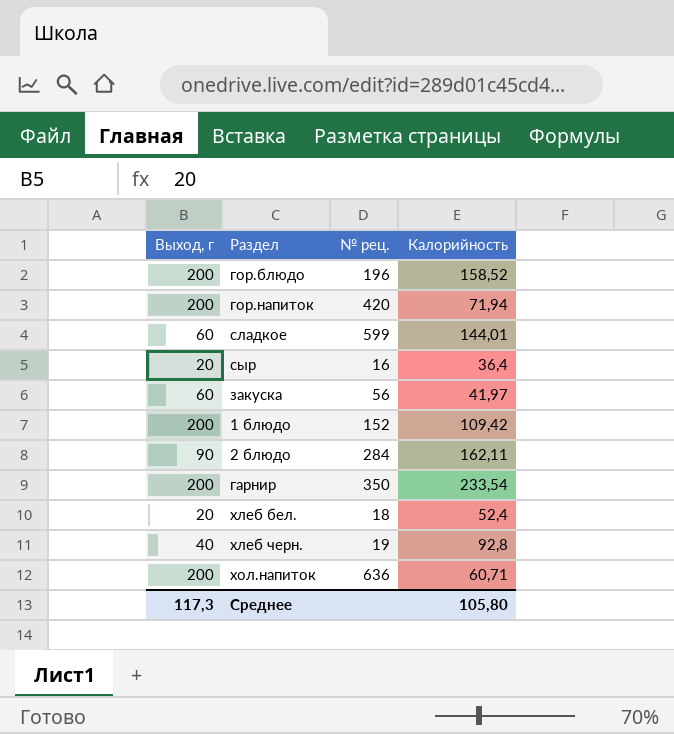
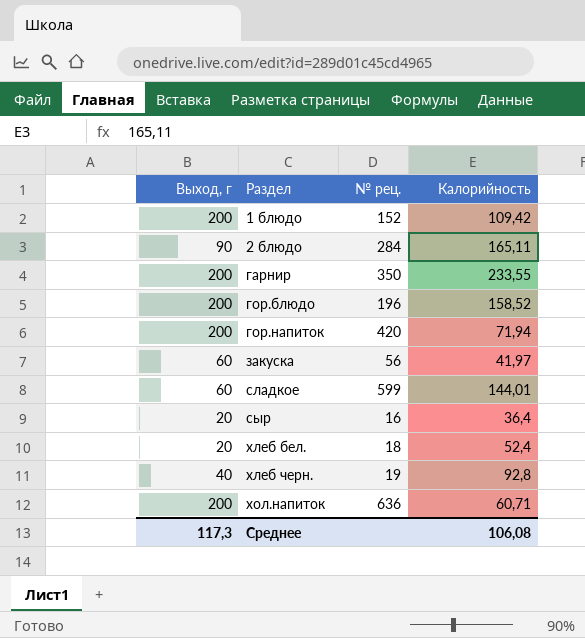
row order: none -> Раздел ascending
2 блюдо | Калорийность: 162,11 -> 165,11
гарнир | Калорийность: 233,54 -> 233,55
Среднее | Калорийность: 105,80 -> 106,08

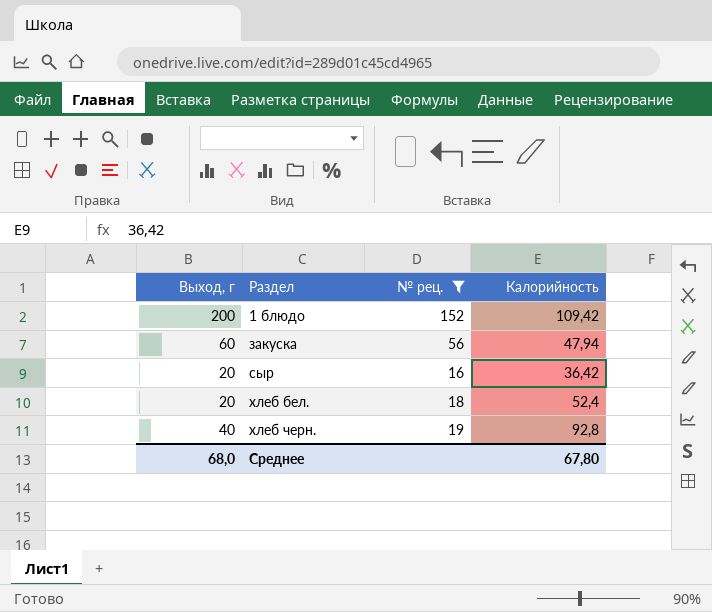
filter: none -> № рец. <= 152
закуска | Калорийность: 41,97 -> 47,94
сыр | Калорийность: 36,4 -> 36,42
Среднее | Выход, г: 117,3 -> 68,0
Среднее | Калорийность: 106,08 -> 67,80

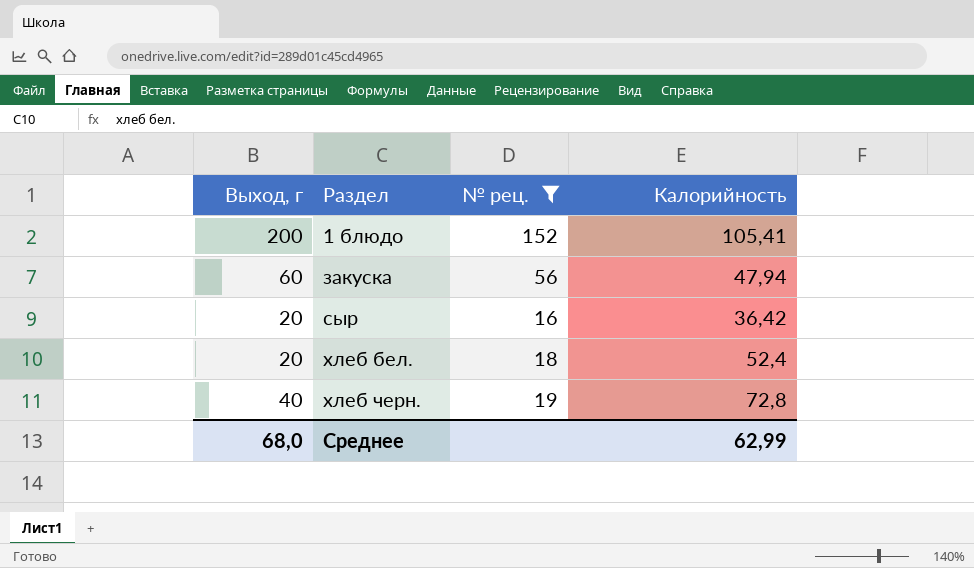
1 блюдо | Калорийность: 109,42 -> 105,41
хлеб черн. | Калорийность: 92,8 -> 72,8
Среднее | Калорийность: 67,80 -> 62,99

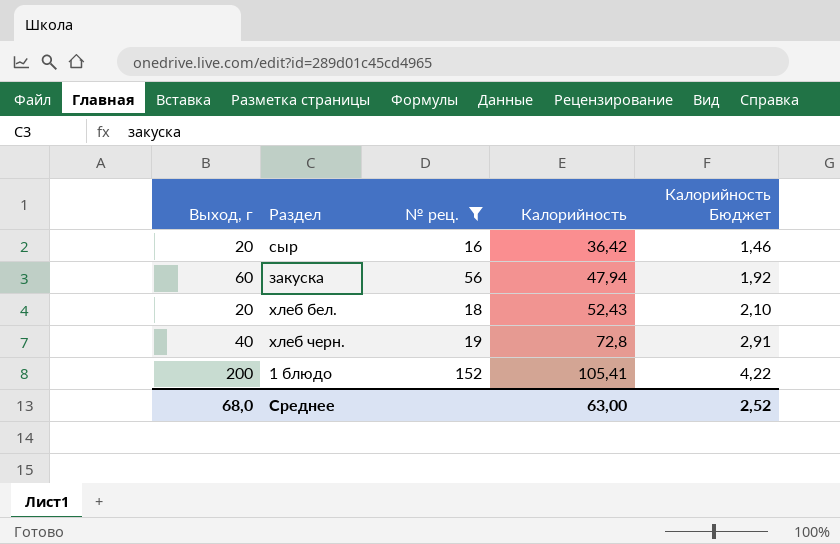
row order: Раздел ascending -> Калорийность ascending
column Калорийность Бюджет | formula: none -> [Калорийность] * 0,04
хлеб бел. | Калорийность: 52,4 -> 52,43
Среднее | Калорийность: 62,99 -> 63,00

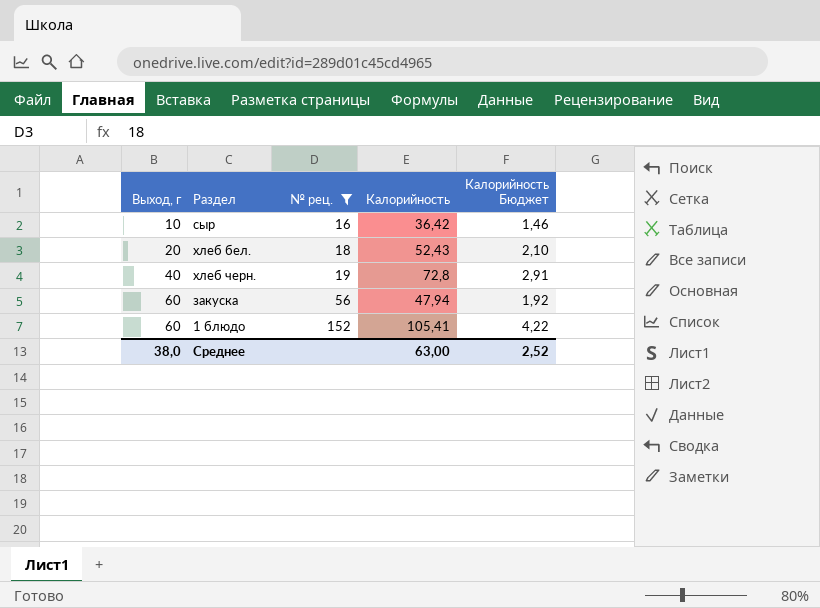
row order: Калорийность ascending -> Выход, г ascending
сыр | Выход, г: 20 -> 10
1 блюдо | Выход, г: 200 -> 60
Среднее | Выход, г: 68,0 -> 38,0

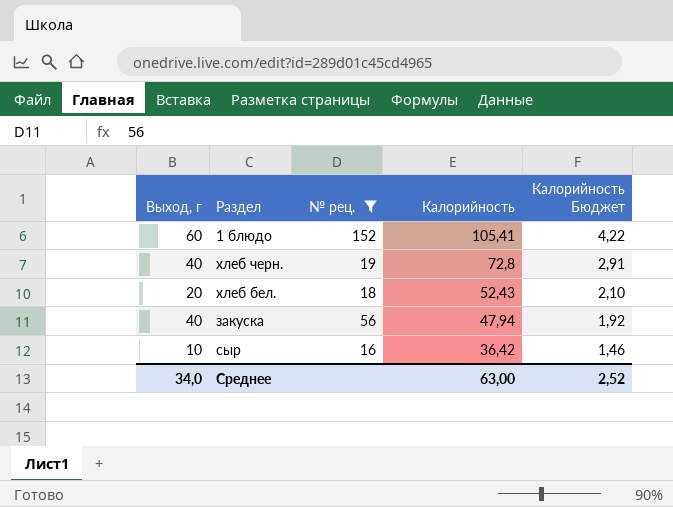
row order: Выход, г ascending -> Калорийность descending
закуска | Выход, г: 60 -> 40
Среднее | Выход, г: 38,0 -> 34,0

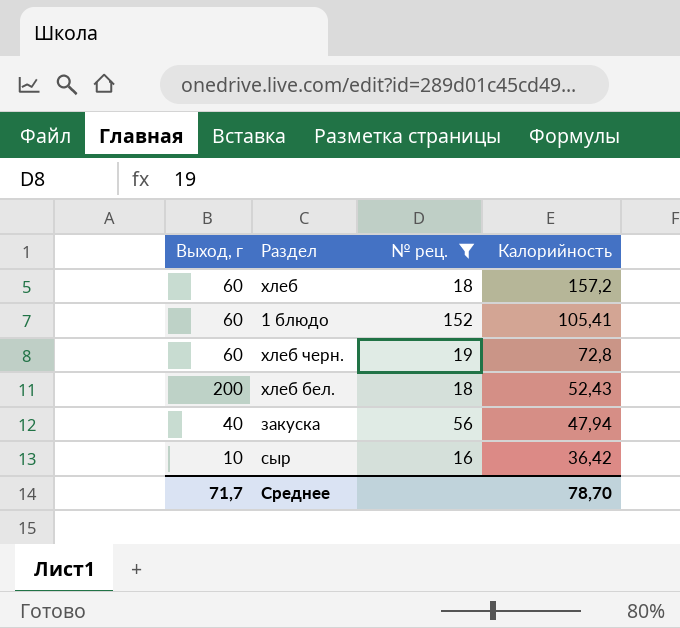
column Калорийность Бюджет | formula: [Калорийность] * 0,04 -> none
row хлеб: none -> 60 | 18 | 157,2
хлеб черн. | Выход, г: 40 -> 60
хлеб бел. | Выход, г: 20 -> 200
Среднее | Выход, г: 34,0 -> 71,7
Среднее | Калорийность: 63,00 -> 78,70

